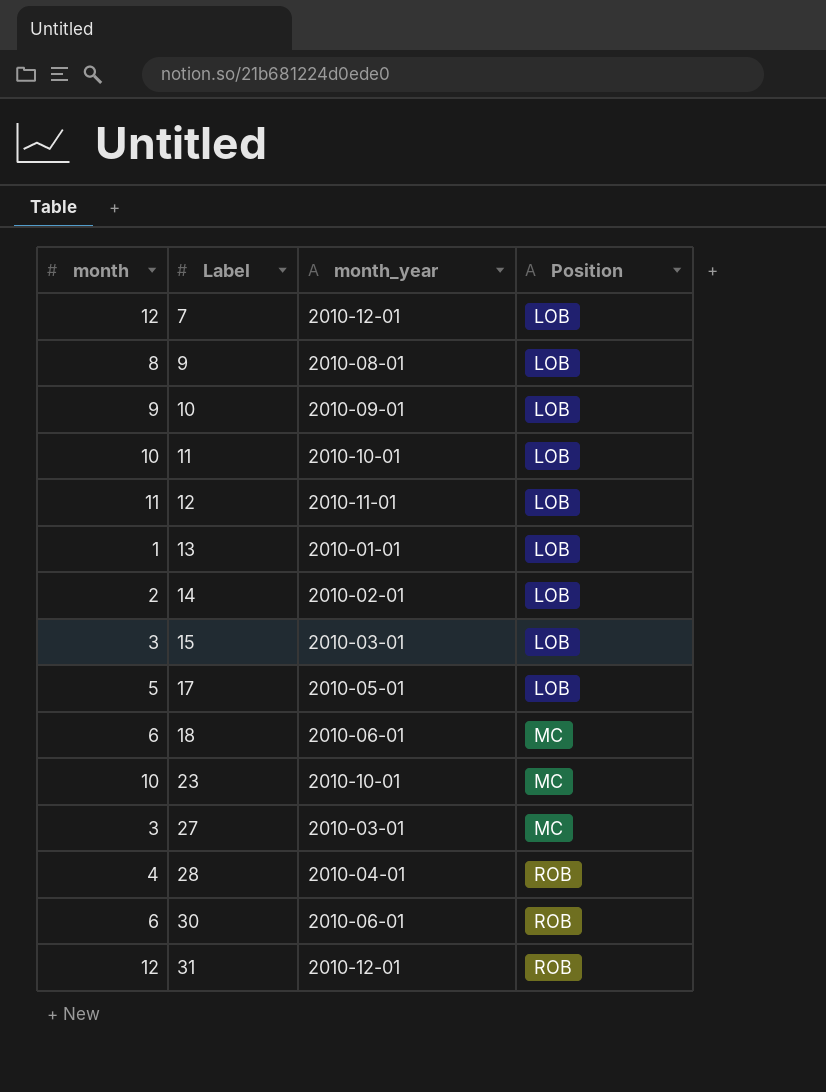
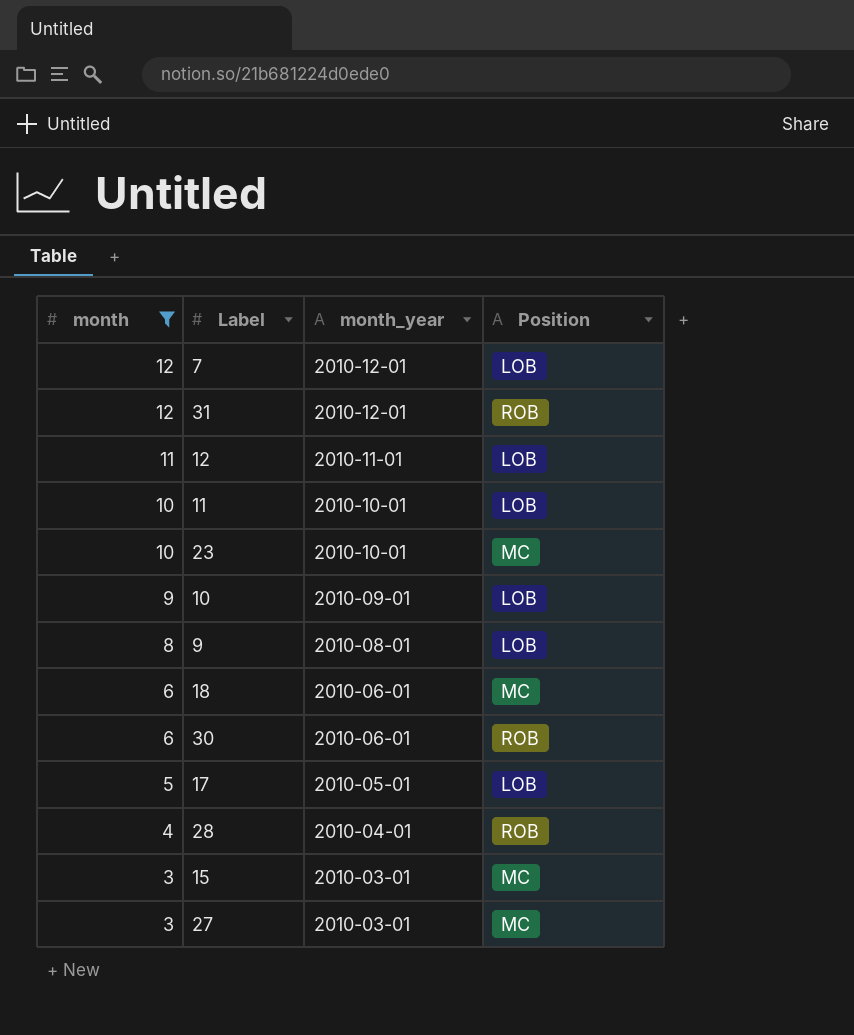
filter: none -> month >= 3
row order: Label ascending -> month descending
15 | Position: LOB -> MC

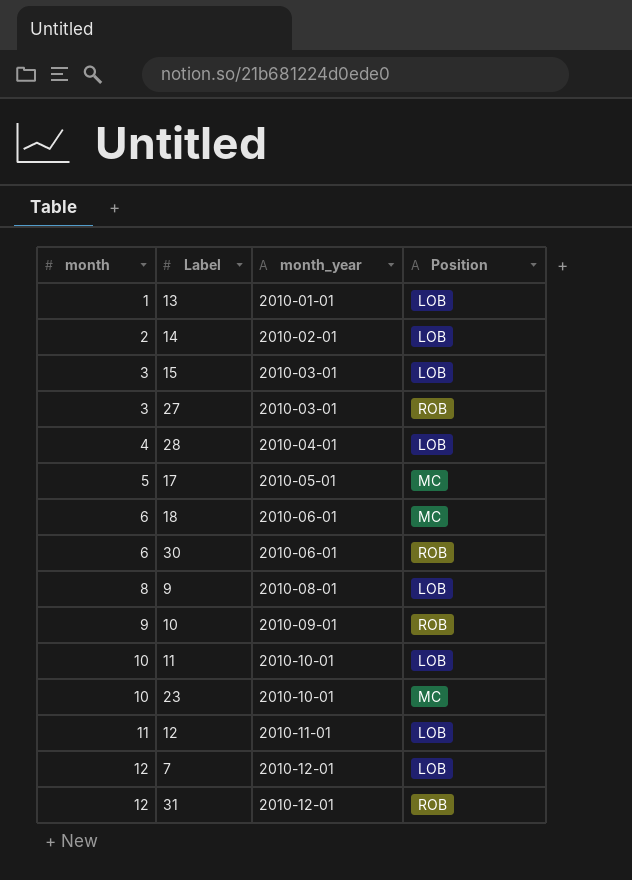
filter: month >= 3 -> none
row order: month descending -> month ascending
15 | Position: MC -> LOB
27 | Position: MC -> ROB
28 | Position: ROB -> LOB
17 | Position: LOB -> MC
10 | Position: LOB -> ROB

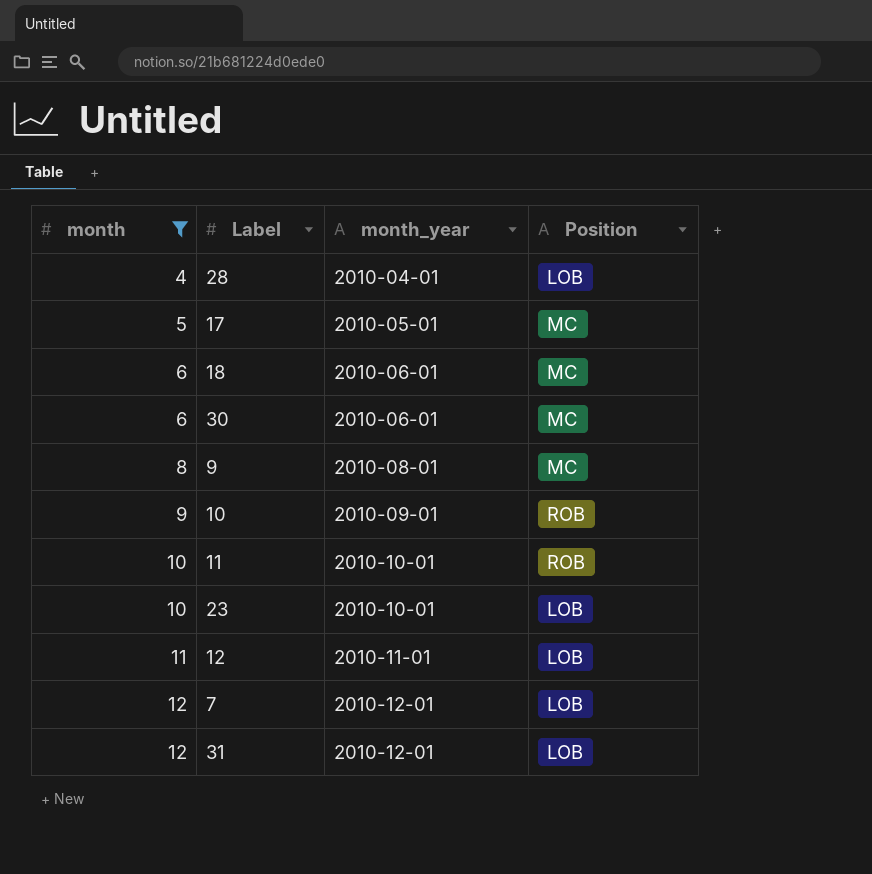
filter: none -> month >= 4
30 | Position: ROB -> MC
9 | Position: LOB -> MC
11 | Position: LOB -> ROB
23 | Position: MC -> LOB
31 | Position: ROB -> LOB

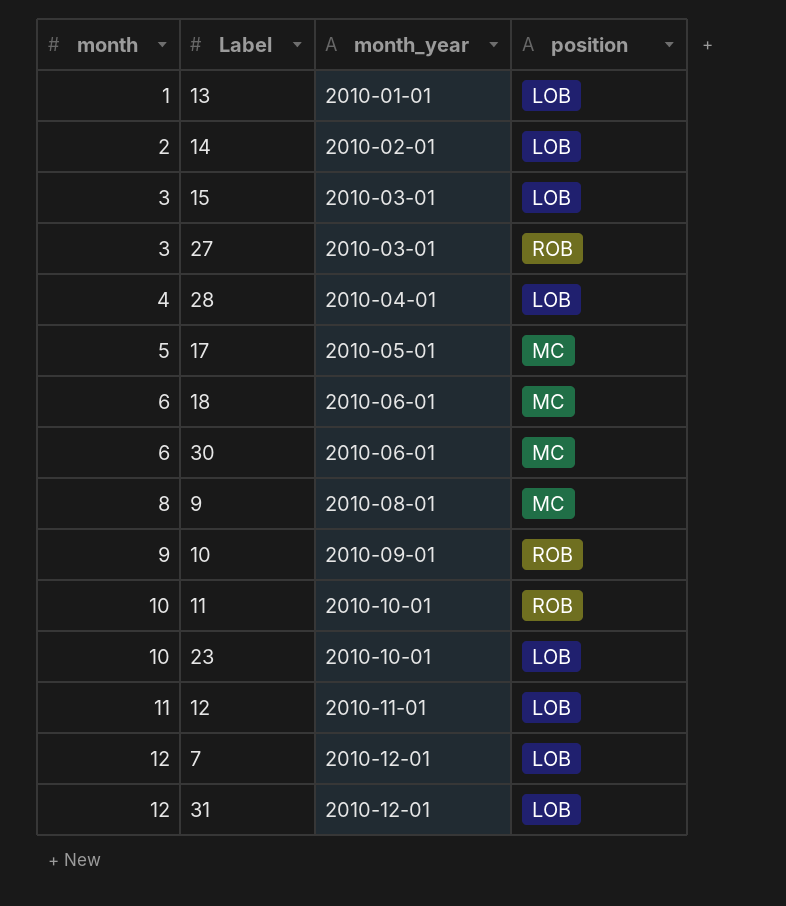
filter: month >= 4 -> none
column name: Position -> position

